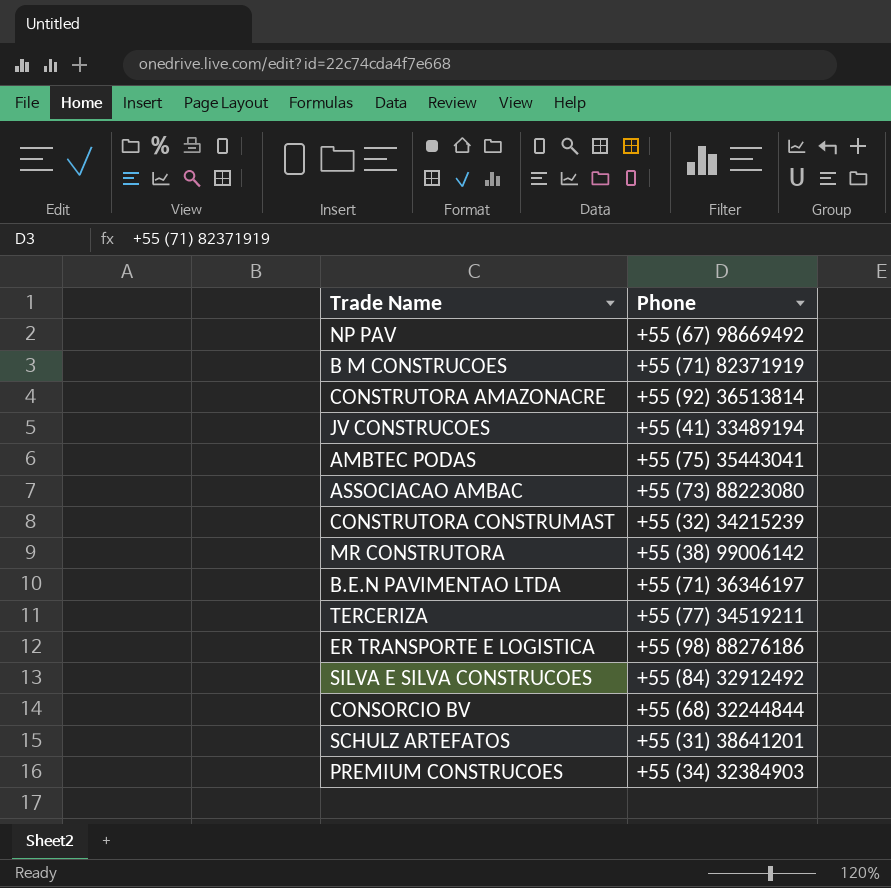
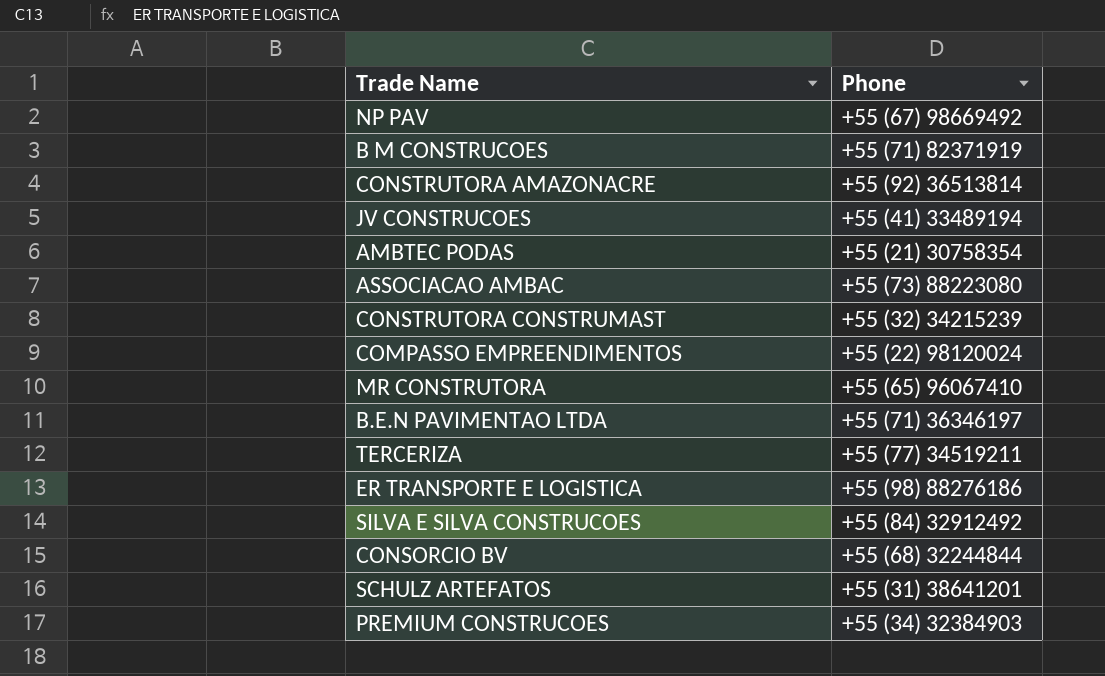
AMBTEC PODAS | Phone: +55 (75) 35443041 -> +55 (21) 30758354
row COMPASSO EMPREENDIMENTOS: none -> +55 (22) 98120024
MR CONSTRUTORA | Phone: +55 (38) 99006142 -> +55 (65) 96067410

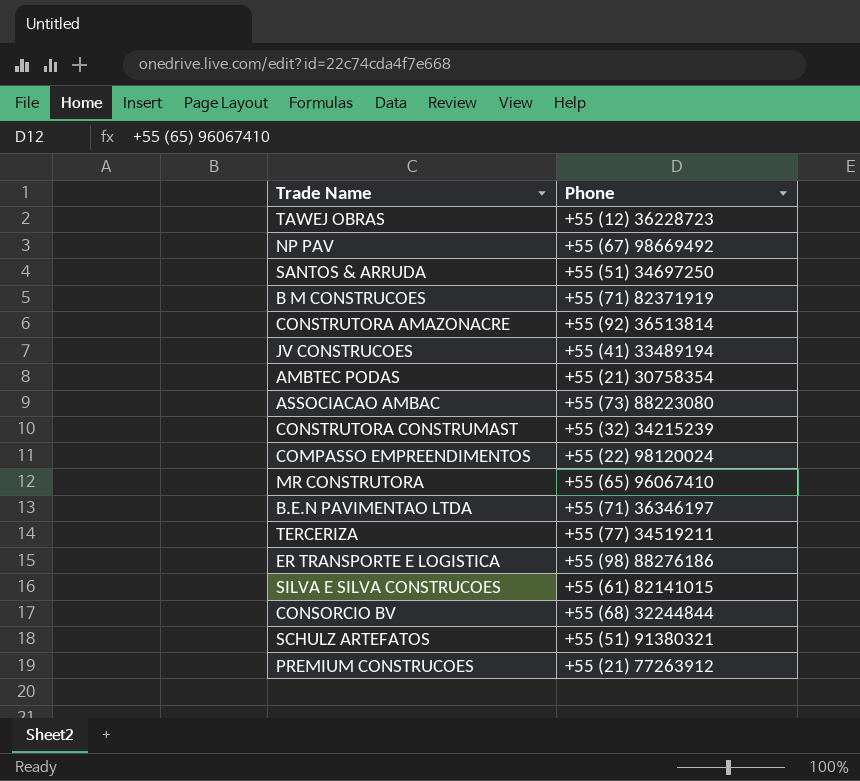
row TAWEJ OBRAS: none -> +55 (12) 36228723
row SANTOS & ARRUDA: none -> +55 (51) 34697250
SILVA E SILVA CONSTRUCOES | Phone: +55 (84) 32912492 -> +55 (61) 82141015
SCHULZ ARTEFATOS | Phone: +55 (31) 38641201 -> +55 (51) 91380321
PREMIUM CONSTRUCOES | Phone: +55 (34) 32384903 -> +55 (21) 77263912

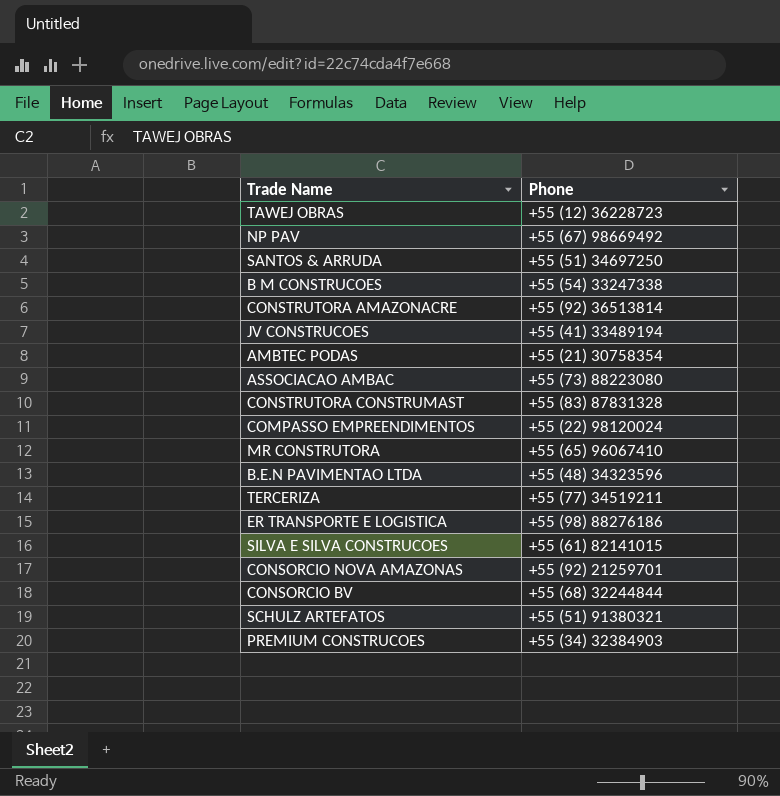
B M CONSTRUCOES | Phone: +55 (71) 82371919 -> +55 (54) 33247338
CONSTRUTORA CONSTRUMAST | Phone: +55 (32) 34215239 -> +55 (83) 87831328
B.E.N PAVIMENTAO LTDA | Phone: +55 (71) 36346197 -> +55 (48) 34323596
row CONSORCIO NOVA AMAZONAS: none -> +55 (92) 21259701
PREMIUM CONSTRUCOES | Phone: +55 (21) 77263912 -> +55 (34) 32384903

